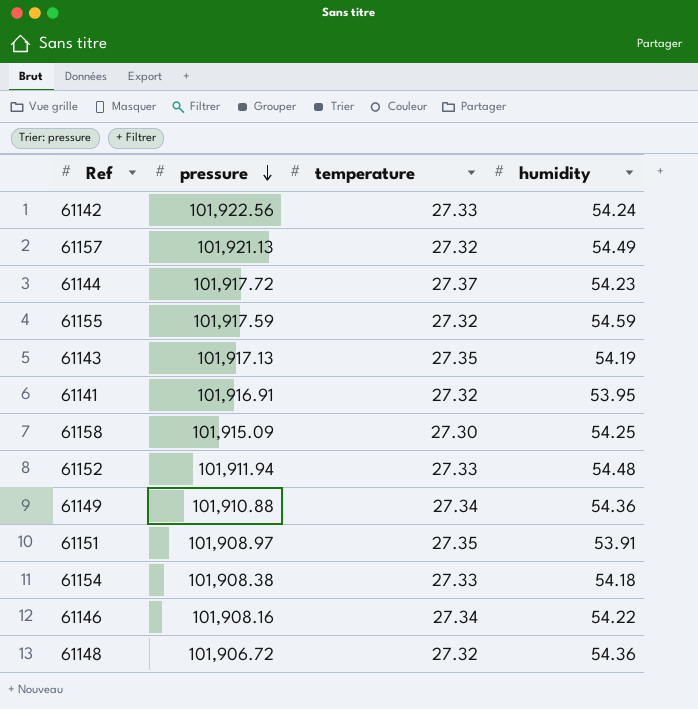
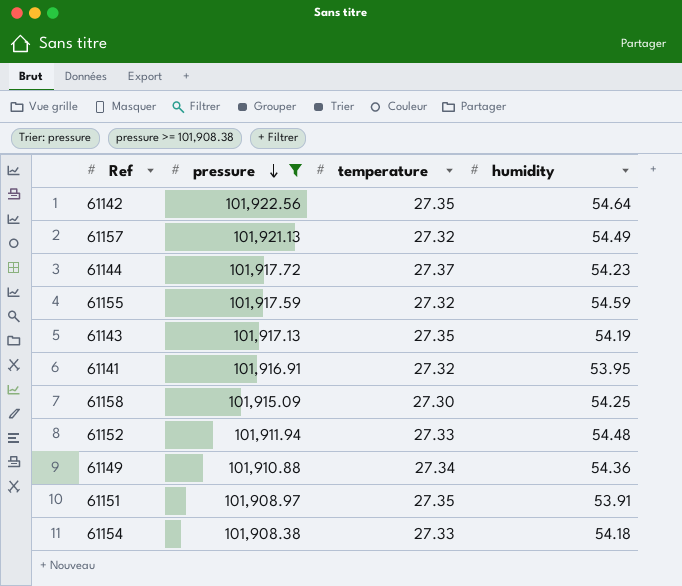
filter: none -> pressure >= 101,908.38
61142 | temperature: 27.33 -> 27.35
61142 | humidity: 54.24 -> 54.64

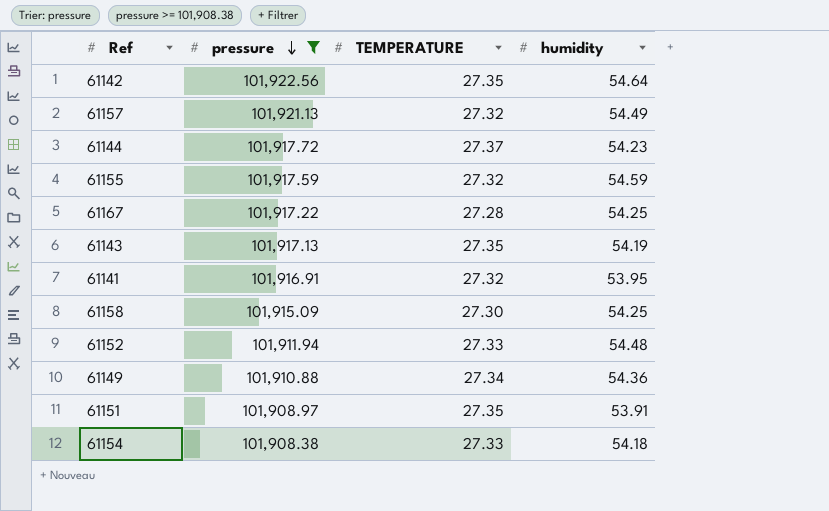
column name: temperature -> TEMPERATURE
row 61167: none -> 101,917.22 | 27.28 | 54.25

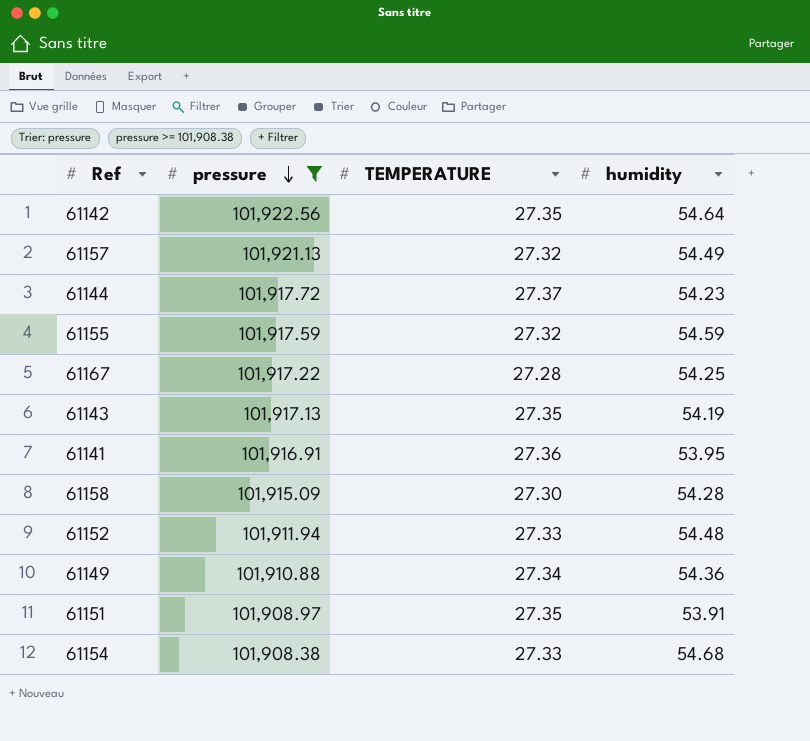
61141 | TEMPERATURE: 27.32 -> 27.36
61158 | humidity: 54.25 -> 54.28
61154 | humidity: 54.18 -> 54.68

